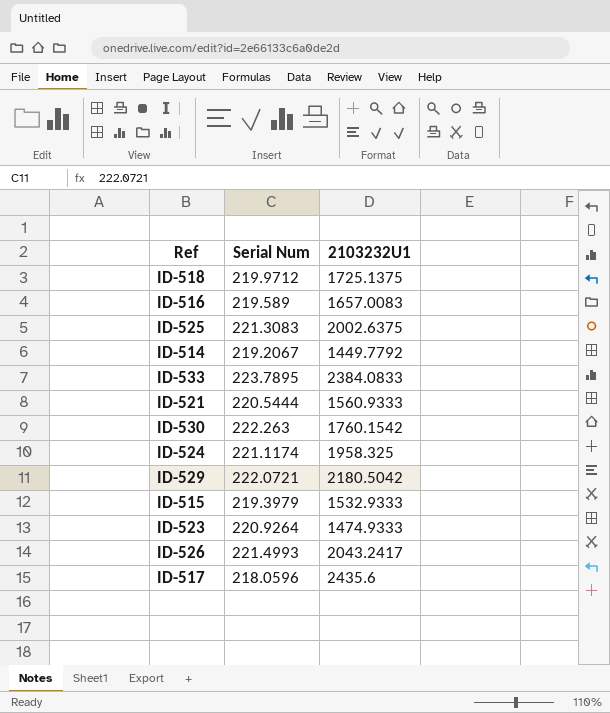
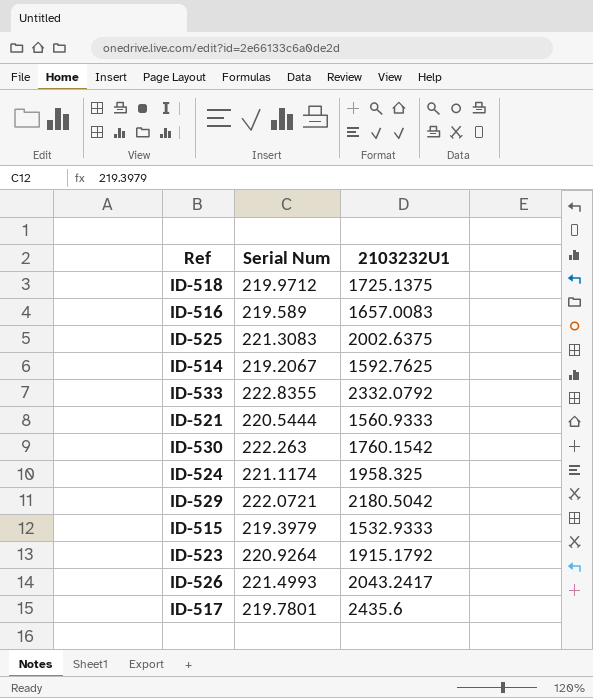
ID-514 | 2103232U1: 1449.7792 -> 1592.7625
ID-533 | Serial Num: 223.7895 -> 222.8355
ID-533 | 2103232U1: 2384.0833 -> 2332.0792
ID-523 | 2103232U1: 1474.9333 -> 1915.1792
ID-517 | Serial Num: 218.0596 -> 219.7801

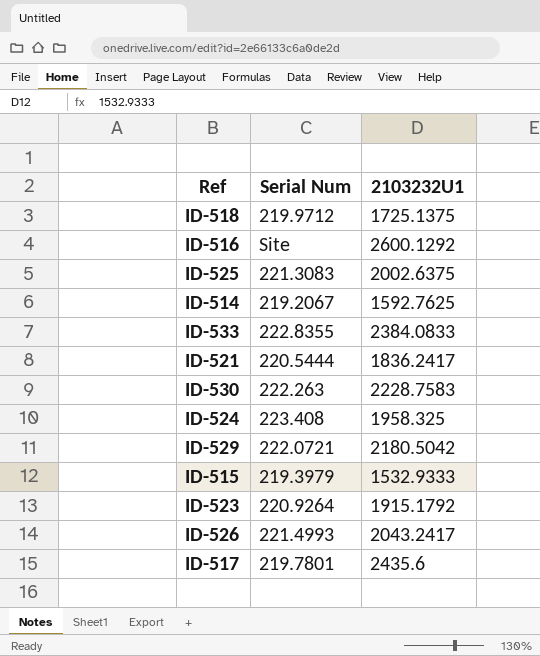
ID-516 | Serial Num: 219.589 -> Site
ID-516 | 2103232U1: 1657.0083 -> 2600.1292
ID-533 | 2103232U1: 2332.0792 -> 2384.0833
ID-521 | 2103232U1: 1560.9333 -> 1836.2417
ID-530 | 2103232U1: 1760.1542 -> 2228.7583
ID-524 | Serial Num: 221.1174 -> 223.408

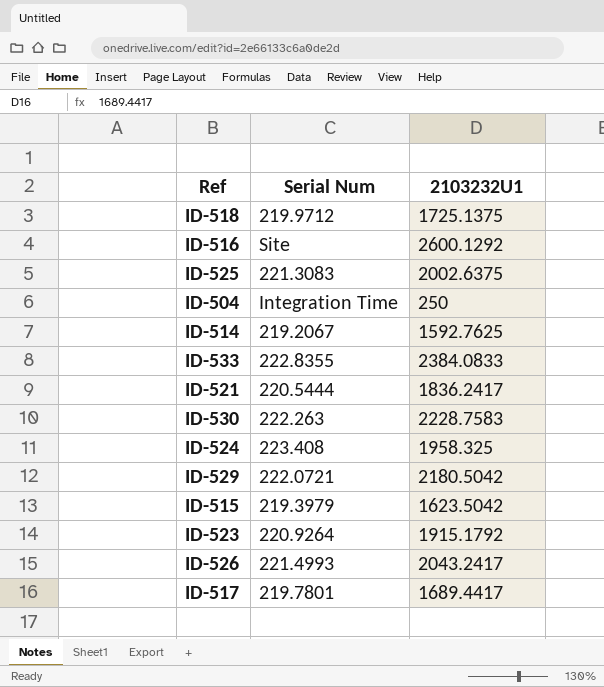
row ID-504: none -> Integration Time | 250
ID-515 | 2103232U1: 1532.9333 -> 1623.5042
ID-517 | 2103232U1: 2435.6 -> 1689.4417

